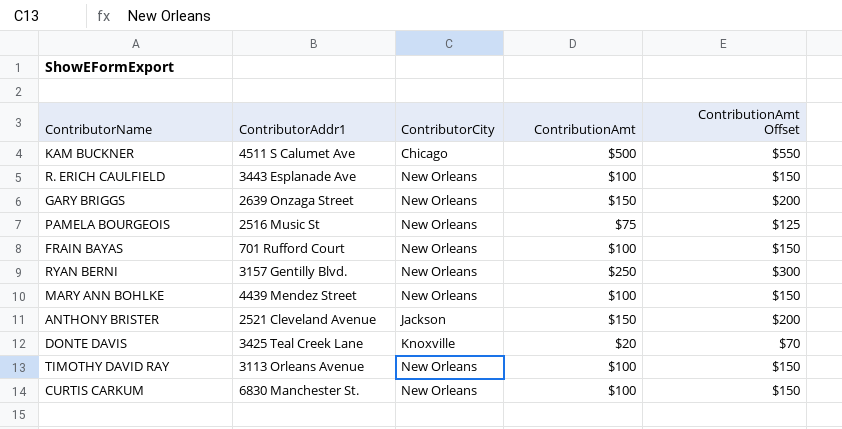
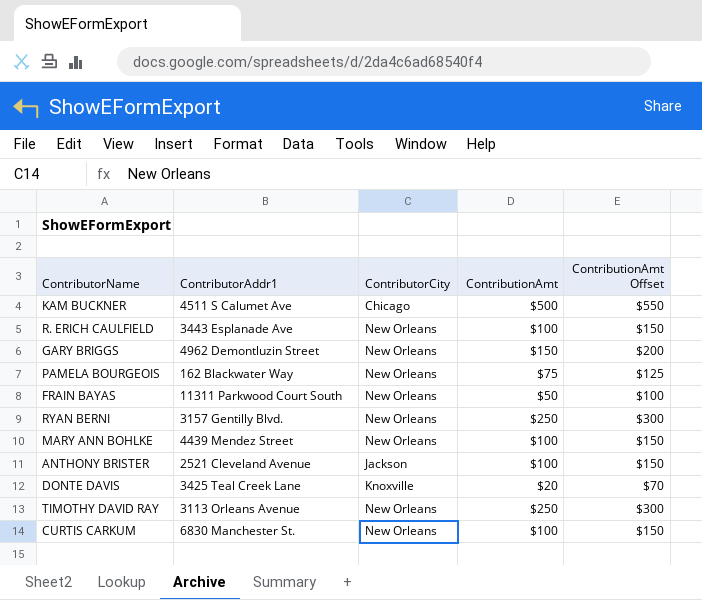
GARY BRIGGS | ContributorAddr1: 2639 Onzaga Street -> 4962 Demontluzin Street
PAMELA BOURGEOIS | ContributorAddr1: 2516 Music St -> 162 Blackwater Way
FRAIN BAYAS | ContributorAddr1: 701 Rufford Court -> 11311 Parkwood Court South
FRAIN BAYAS | ContributionAmt: $100 -> $50
FRAIN BAYAS | ContributionAmt Offset: $150 -> $100
ANTHONY BRISTER | ContributionAmt: $150 -> $100
ANTHONY BRISTER | ContributionAmt Offset: $200 -> $150
TIMOTHY DAVID RAY | ContributionAmt: $100 -> $250
TIMOTHY DAVID RAY | ContributionAmt Offset: $150 -> $300

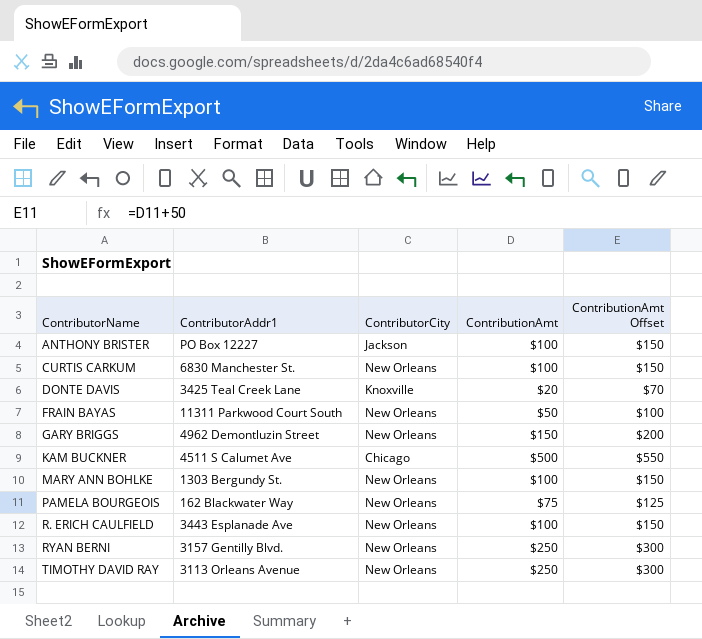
row order: none -> ContributorName ascending
ANTHONY BRISTER | ContributorAddr1: 2521 Cleveland Avenue -> PO Box 12227
MARY ANN BOHLKE | ContributorAddr1: 4439 Mendez Street -> 1303 Bergundy St.

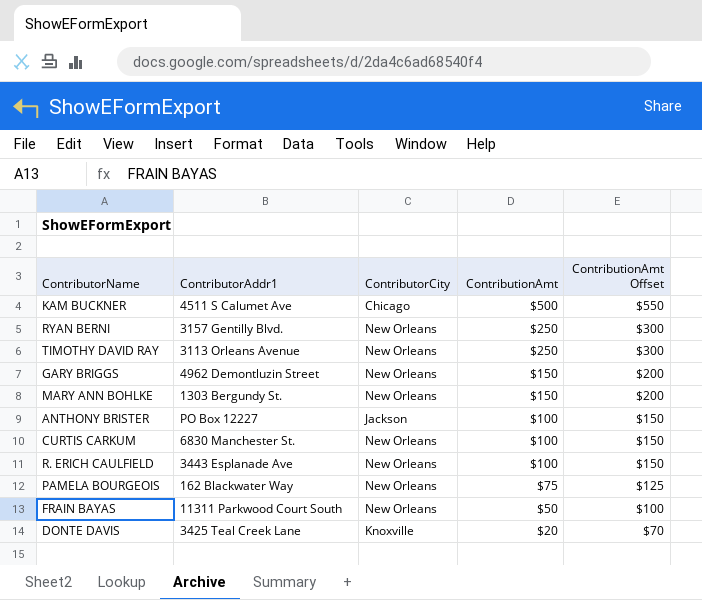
row order: ContributorName ascending -> ContributionAmt descending
MARY ANN BOHLKE | ContributionAmt: $100 -> $150
MARY ANN BOHLKE | ContributionAmt Offset: $150 -> $200

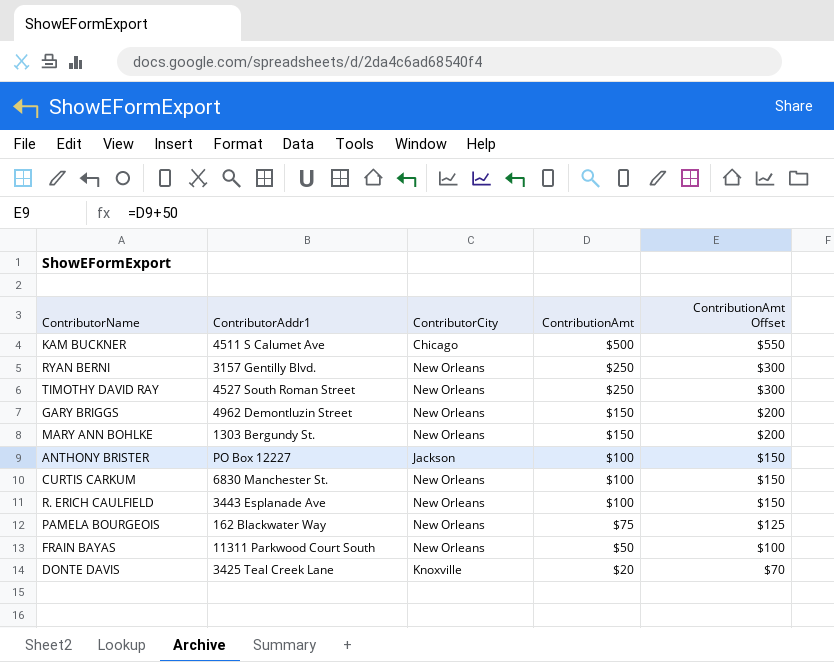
TIMOTHY DAVID RAY | ContributorAddr1: 3113 Orleans Avenue -> 4527 South Roman Street

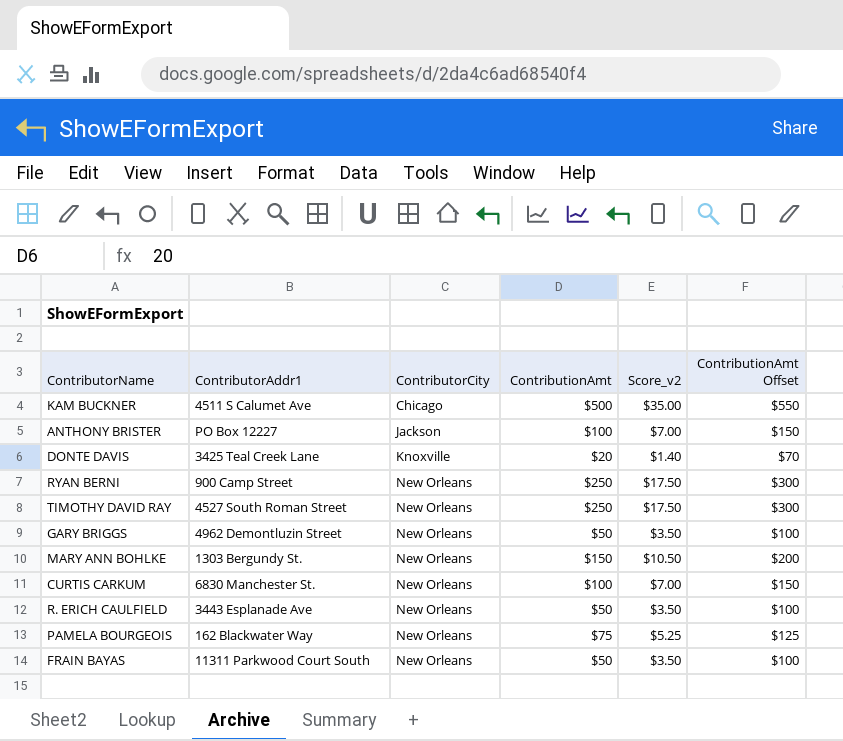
row order: ContributionAmt descending -> ContributorCity ascending
column Score_v2 | formula: none -> [ContributionAmt] * 0.07
RYAN BERNI | ContributorAddr1: 3157 Gentilly Blvd. -> 900 Camp Street
GARY BRIGGS | ContributionAmt: $150 -> $50
GARY BRIGGS | ContributionAmt Offset: $200 -> $100
R. ERICH CAULFIELD | ContributionAmt: $100 -> $50
R. ERICH CAULFIELD | ContributionAmt Offset: $150 -> $100

